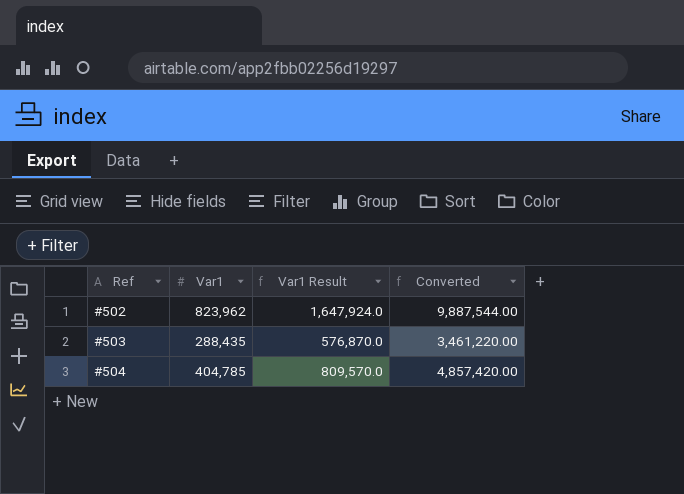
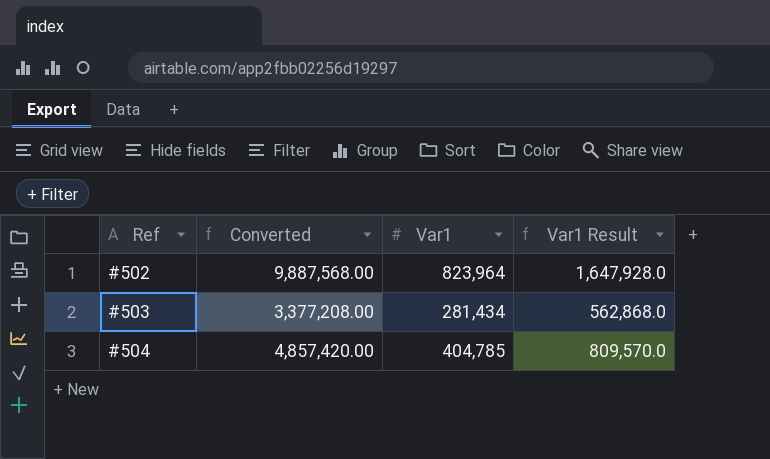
column Converted | position: 4 -> 2
#502 | Converted: 9,887,544.00 -> 9,887,568.00
#502 | Var1: 823,962 -> 823,964
#502 | Var1 Result: 1,647,924.0 -> 1,647,928.0
#503 | Converted: 3,461,220.00 -> 3,377,208.00
#503 | Var1: 288,435 -> 281,434
#503 | Var1 Result: 576,870.0 -> 562,868.0

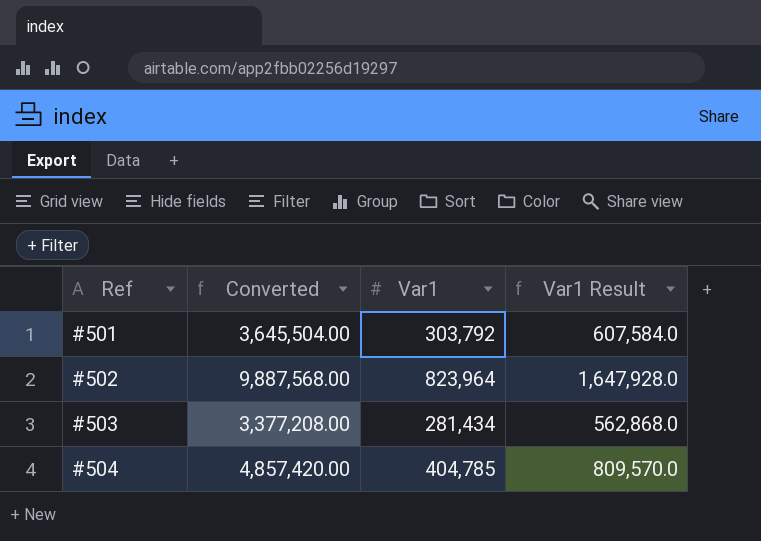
row #501: none -> 3,645,504.00 | 303,792 | 607,584.0

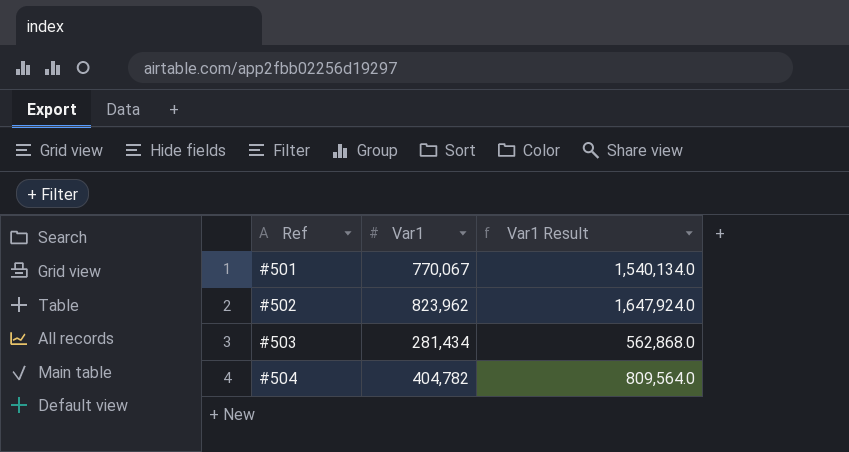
column Converted | formula: [Var1] * 12 -> none
#501 | Var1: 303,792 -> 770,067
#501 | Var1 Result: 607,584.0 -> 1,540,134.0
#502 | Var1: 823,964 -> 823,962
#502 | Var1 Result: 1,647,928.0 -> 1,647,924.0
#504 | Var1: 404,785 -> 404,782
#504 | Var1 Result: 809,570.0 -> 809,564.0

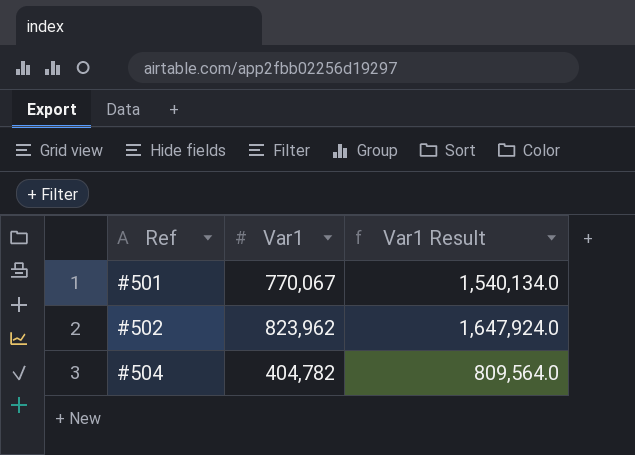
row #503: 281,434 | 562,868.0 -> none

